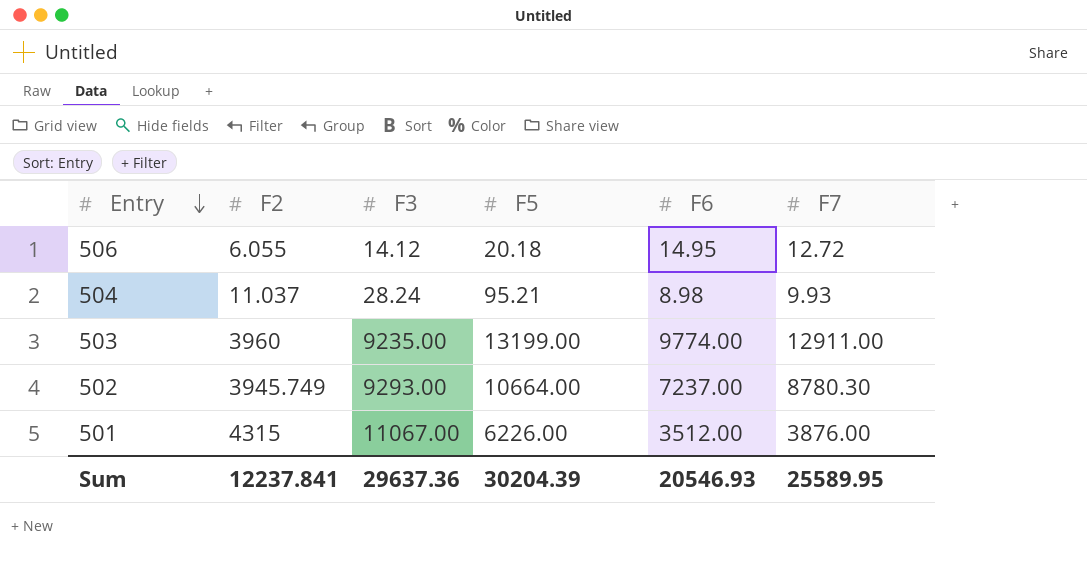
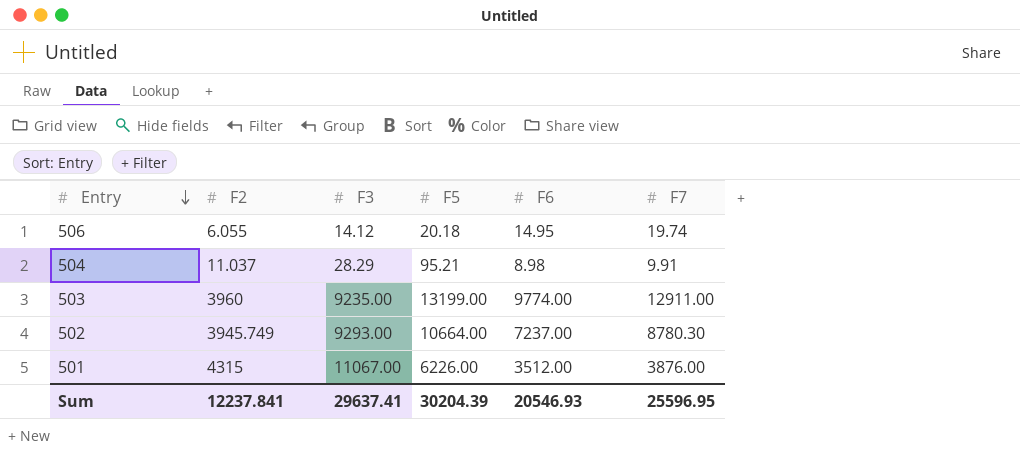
506 | F7: 12.72 -> 19.74
504 | F3: 28.24 -> 28.29
504 | F7: 9.93 -> 9.91
Sum | F3: 29637.36 -> 29637.41
Sum | F7: 25589.95 -> 25596.95

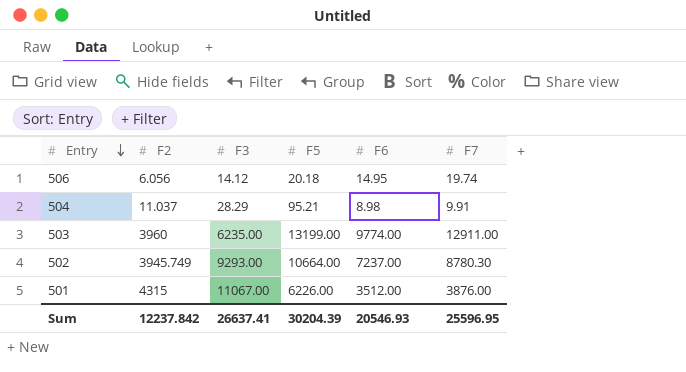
506 | F2: 6.055 -> 6.056
503 | F3: 9235.00 -> 6235.00
Sum | F2: 12237.841 -> 12237.842
Sum | F3: 29637.41 -> 26637.41

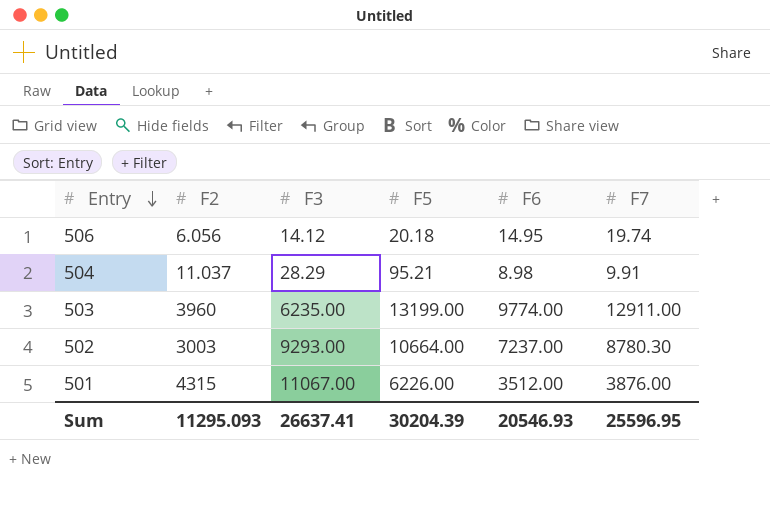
502 | F2: 3945.749 -> 3003
Sum | F2: 12237.842 -> 11295.093

